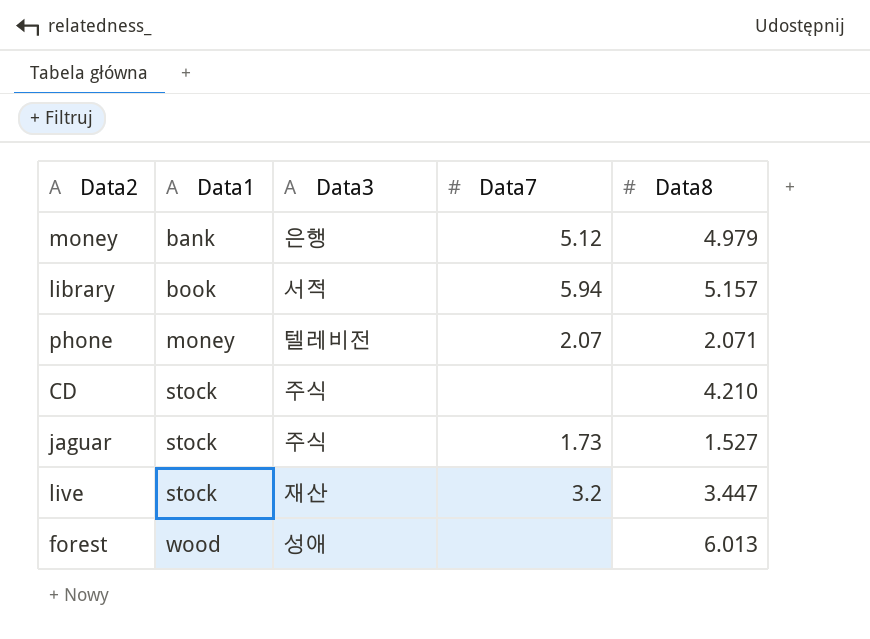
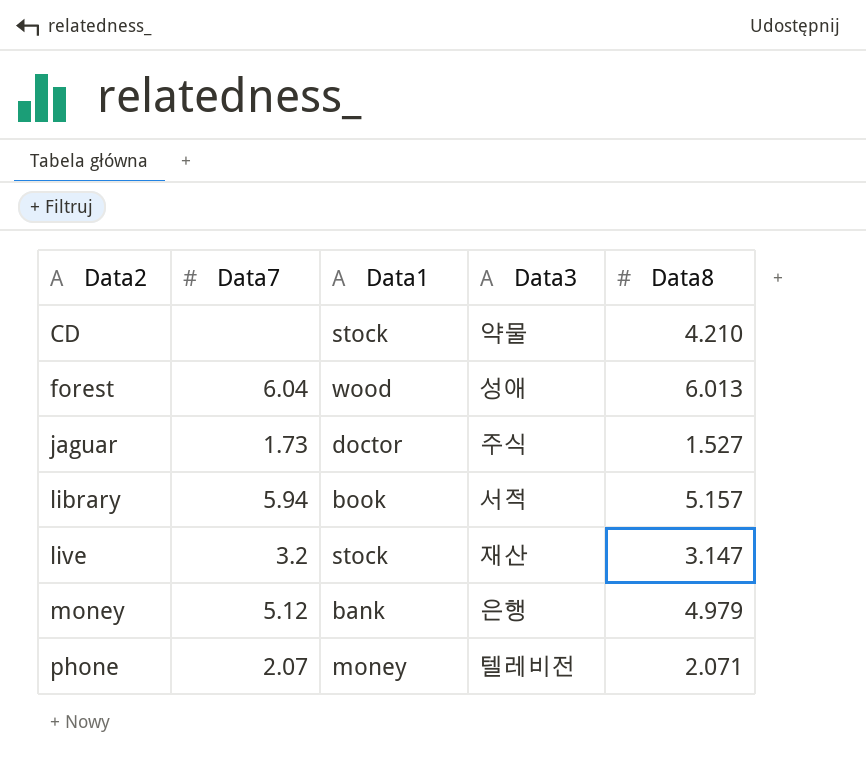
row order: Data1 ascending -> Data2 ascending
column Data7 | position: 4 -> 2
CD | Data3: 주식 -> 약물
forest | Data7: none -> 6.04
jaguar | Data1: stock -> doctor
live | Data8: 3.447 -> 3.147

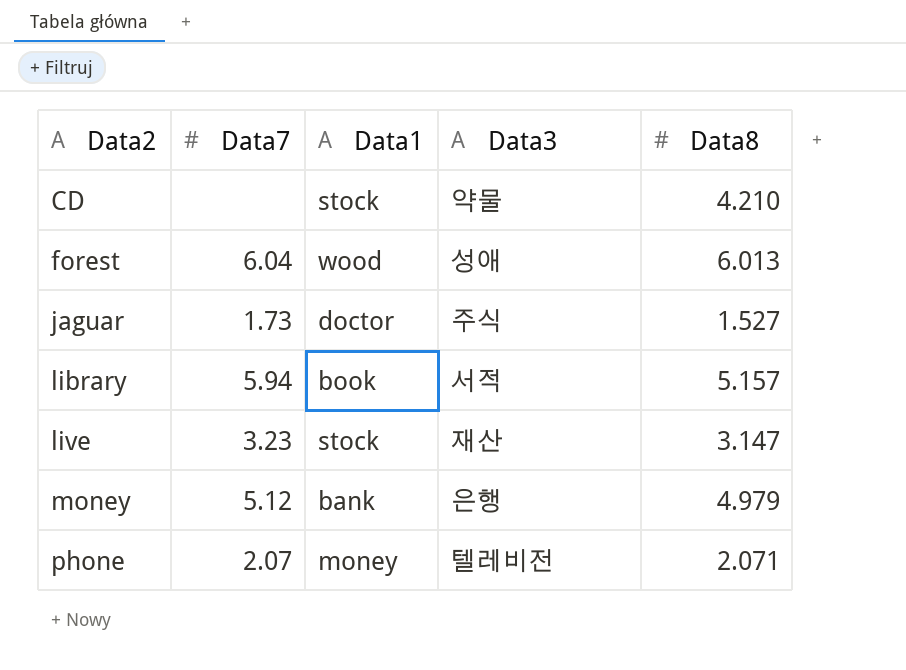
live | Data7: 3.2 -> 3.23

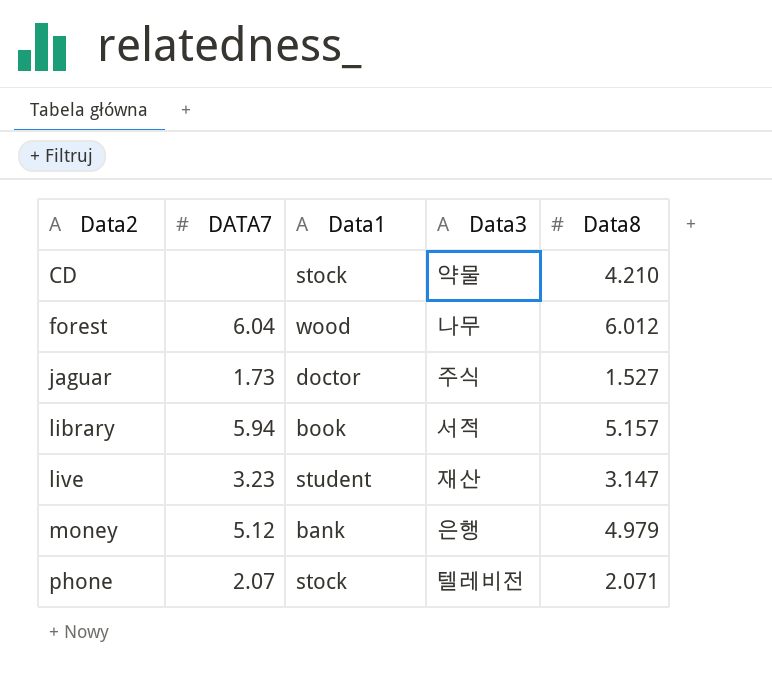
column name: Data7 -> DATA7
forest | Data3: 성애 -> 나무
forest | Data8: 6.013 -> 6.012
live | Data1: stock -> student
phone | Data1: money -> stock

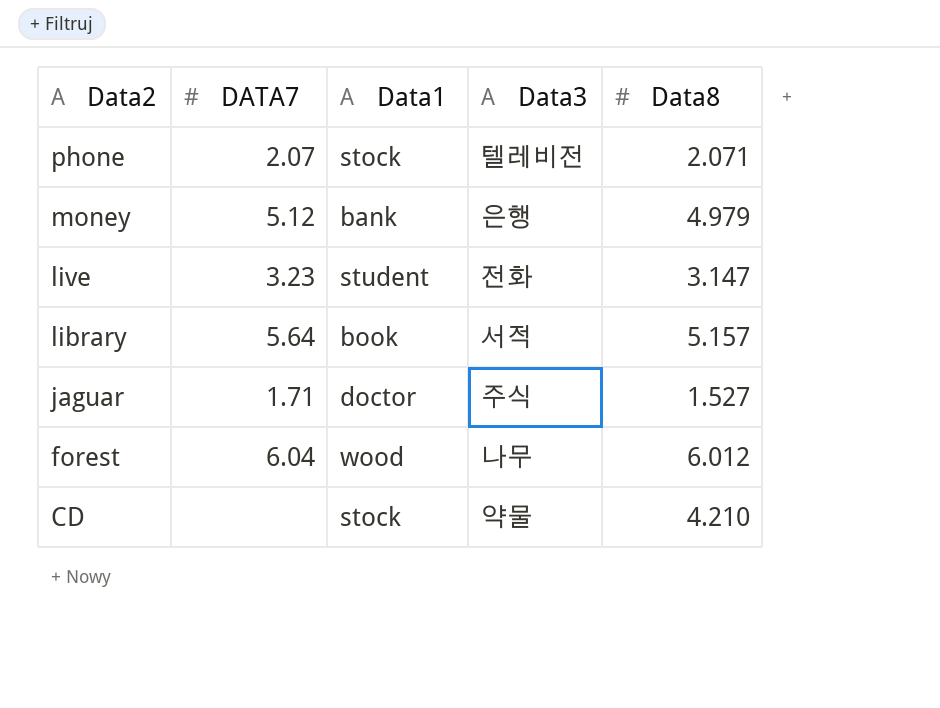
row order: Data2 ascending -> Data2 descending
live | Data3: 재산 -> 전화
library | DATA7: 5.94 -> 5.64
jaguar | DATA7: 1.73 -> 1.71

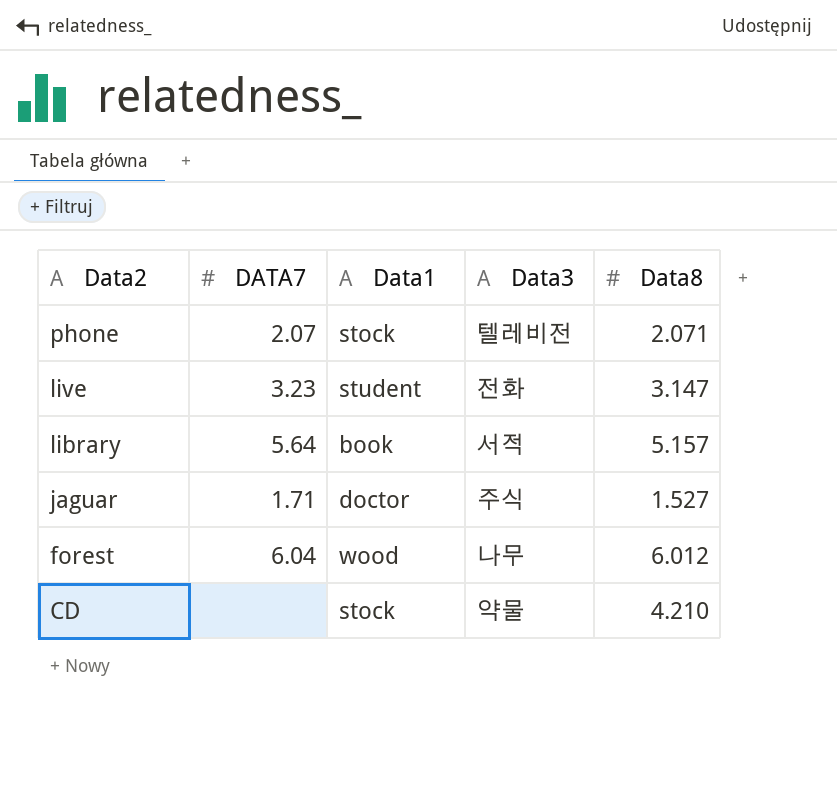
row money: 5.12 | bank | 은행 | 4.979 -> none

